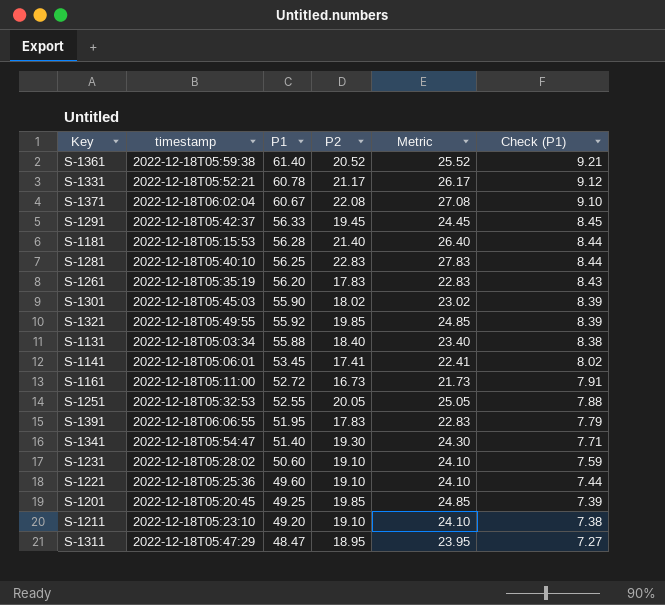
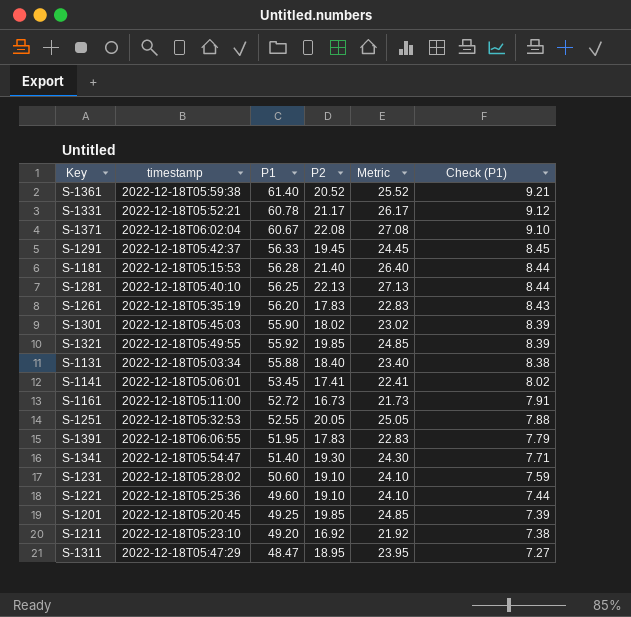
S-1281 | P2: 22.83 -> 22.13
S-1281 | Metric: 27.83 -> 27.13
S-1211 | P2: 19.10 -> 16.92
S-1211 | Metric: 24.10 -> 21.92

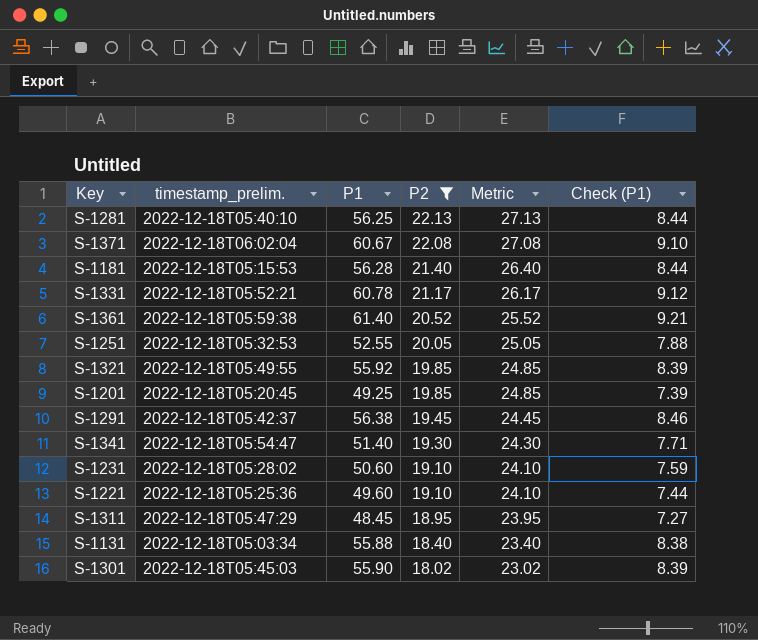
filter: none -> P2 >= 18.02
row order: Check (P1) descending -> P2 descending
column name: timestamp -> timestamp_prelim.
S-1291 | P1: 56.33 -> 56.38
S-1291 | Check (P1): 8.45 -> 8.46
S-1311 | P1: 48.47 -> 48.45

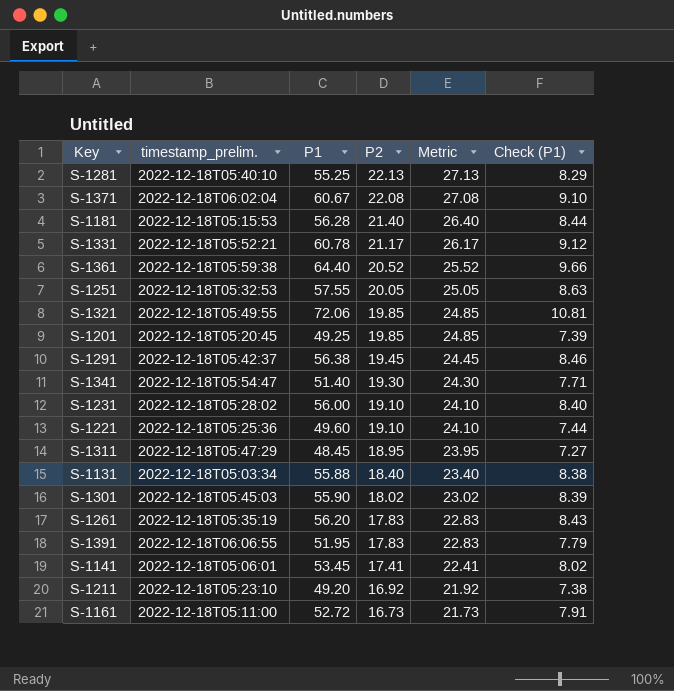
filter: P2 >= 18.02 -> none
S-1281 | P1: 56.25 -> 55.25
S-1281 | Check (P1): 8.44 -> 8.29
S-1361 | P1: 61.40 -> 64.40
S-1361 | Check (P1): 9.21 -> 9.66
S-1251 | P1: 52.55 -> 57.55
S-1251 | Check (P1): 7.88 -> 8.63
S-1321 | P1: 55.92 -> 72.06
S-1321 | Check (P1): 8.39 -> 10.81
S-1231 | P1: 50.60 -> 56.00
S-1231 | Check (P1): 7.59 -> 8.40

